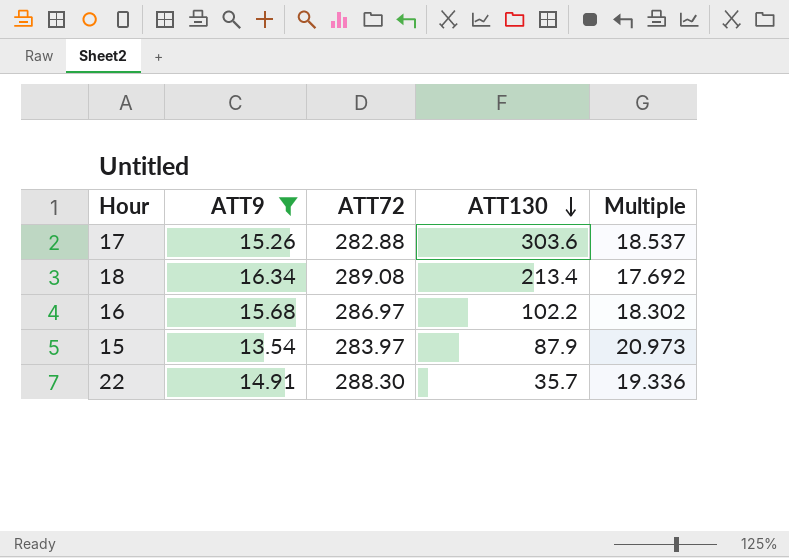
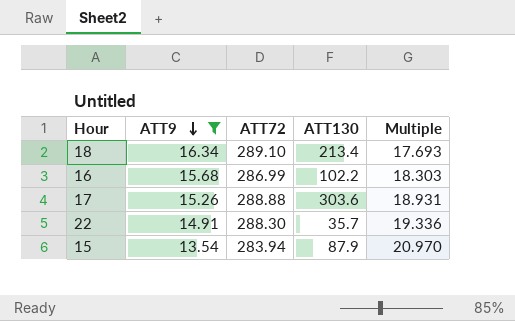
row order: ATT130 descending -> ATT9 descending
18 | ATT72: 289.08 -> 289.10
18 | Multiple: 17.692 -> 17.693
16 | ATT72: 286.97 -> 286.99
16 | Multiple: 18.302 -> 18.303
17 | ATT72: 282.88 -> 288.88
17 | Multiple: 18.537 -> 18.931
15 | ATT72: 283.97 -> 283.94
15 | Multiple: 20.973 -> 20.970

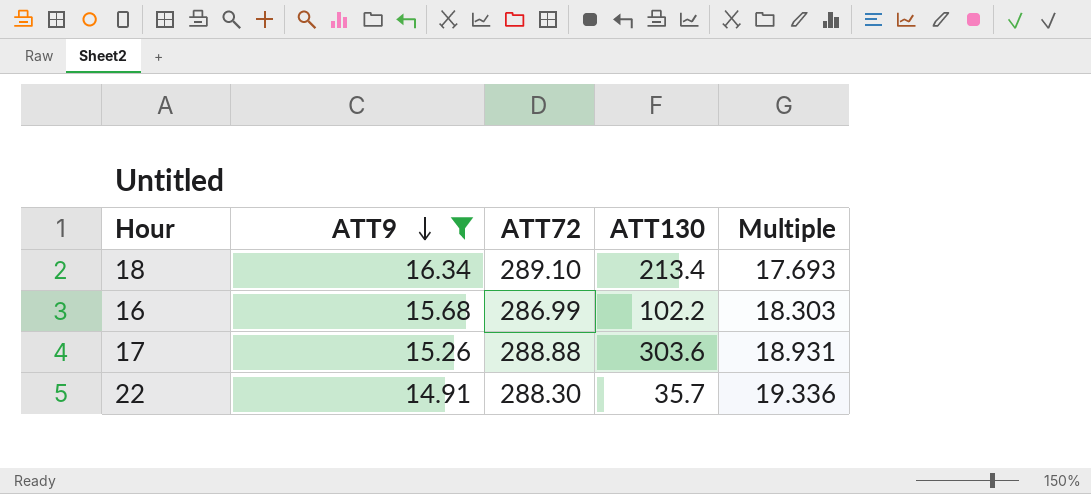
row 15: 13.54 | 283.94 | 87.9 | 20.970 -> none

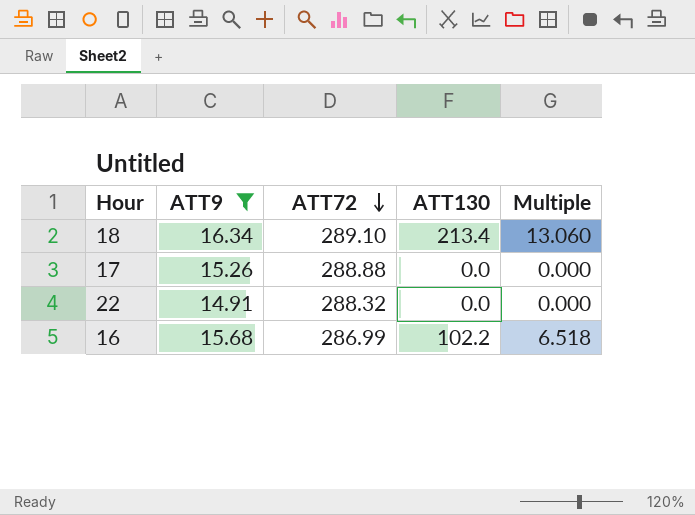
row order: ATT9 descending -> ATT72 descending
column Multiple | formula: [ATT72] / [ATT9] -> [ATT130] / [ATT9]
17 | ATT130: 303.6 -> 0.0
22 | ATT72: 288.30 -> 288.32
22 | ATT130: 35.7 -> 0.0

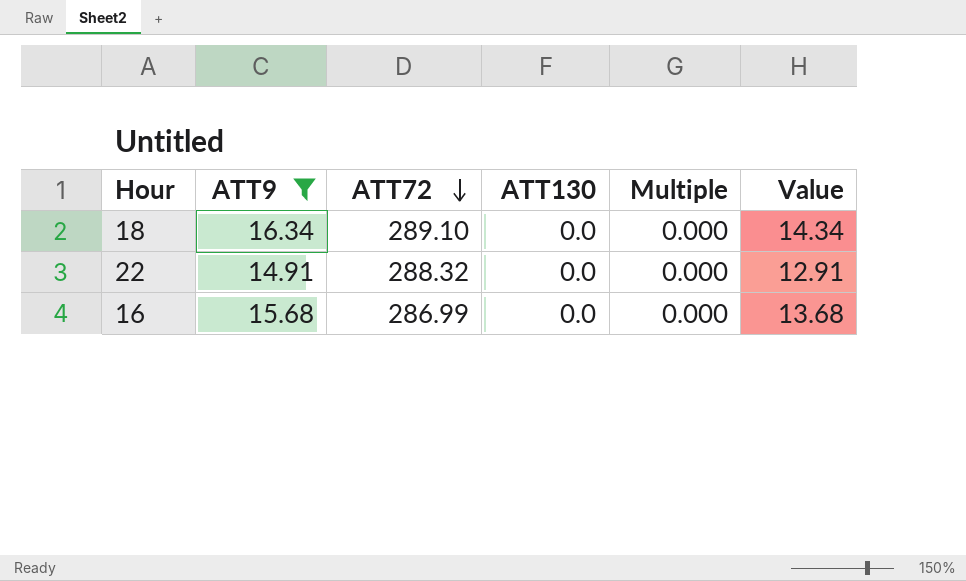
column Value | formula: none -> [ATT9] - 2
row 17: 15.26 | 288.88 | 0.0 | 0.000 -> none
18 | ATT130: 213.4 -> 0.0
18 | Multiple: 13.060 -> 0.000
16 | ATT130: 102.2 -> 0.0
16 | Multiple: 6.518 -> 0.000

